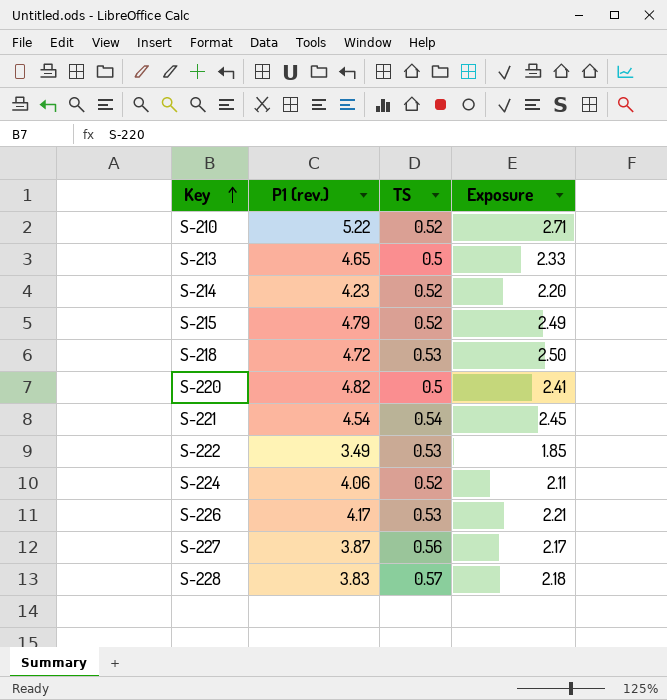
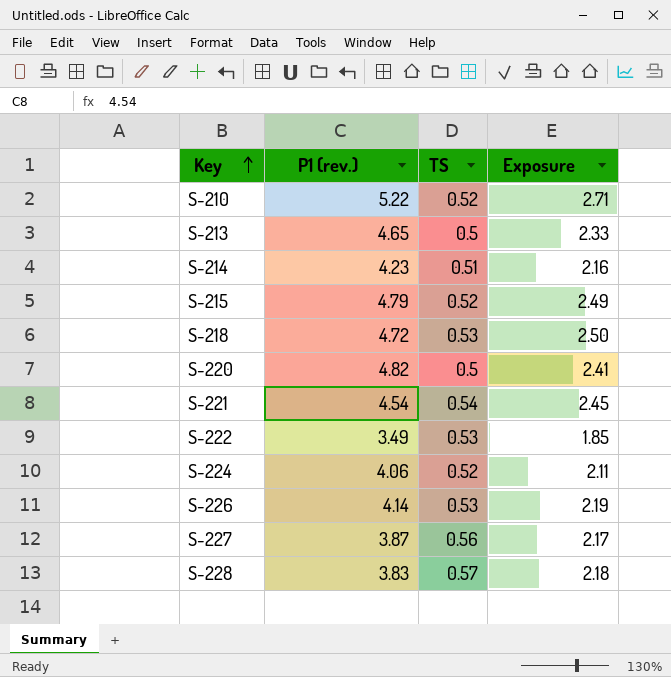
S-214 | TS: 0.52 -> 0.51
S-214 | Exposure: 2.20 -> 2.16
S-226 | P1 (rev.): 4.17 -> 4.14
S-226 | Exposure: 2.21 -> 2.19

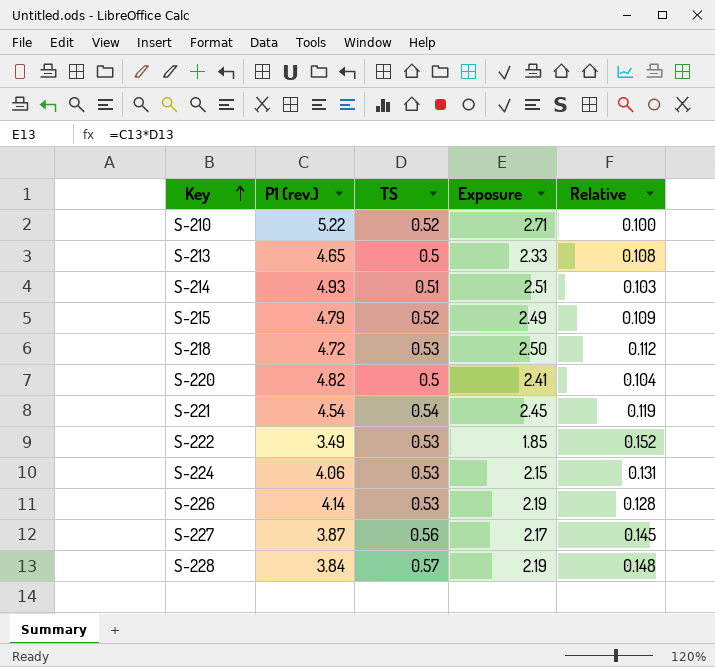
column Relative | formula: none -> [TS] / [P1 (rev.)]
S-214 | P1 (rev.): 4.23 -> 4.93
S-214 | Exposure: 2.16 -> 2.51
S-224 | TS: 0.52 -> 0.53
S-224 | Exposure: 2.11 -> 2.15
S-228 | P1 (rev.): 3.83 -> 3.84
S-228 | Exposure: 2.18 -> 2.19

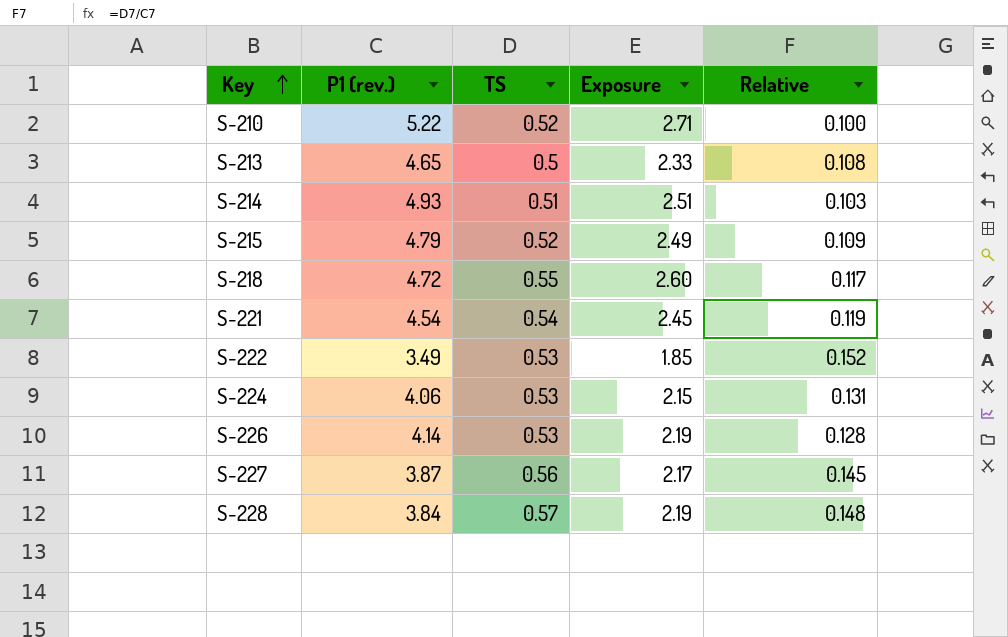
row S-220: 4.82 | 0.5 | 2.41 | 0.104 -> none
S-218 | TS: 0.53 -> 0.55
S-218 | Exposure: 2.50 -> 2.60
S-218 | Relative: 0.112 -> 0.117

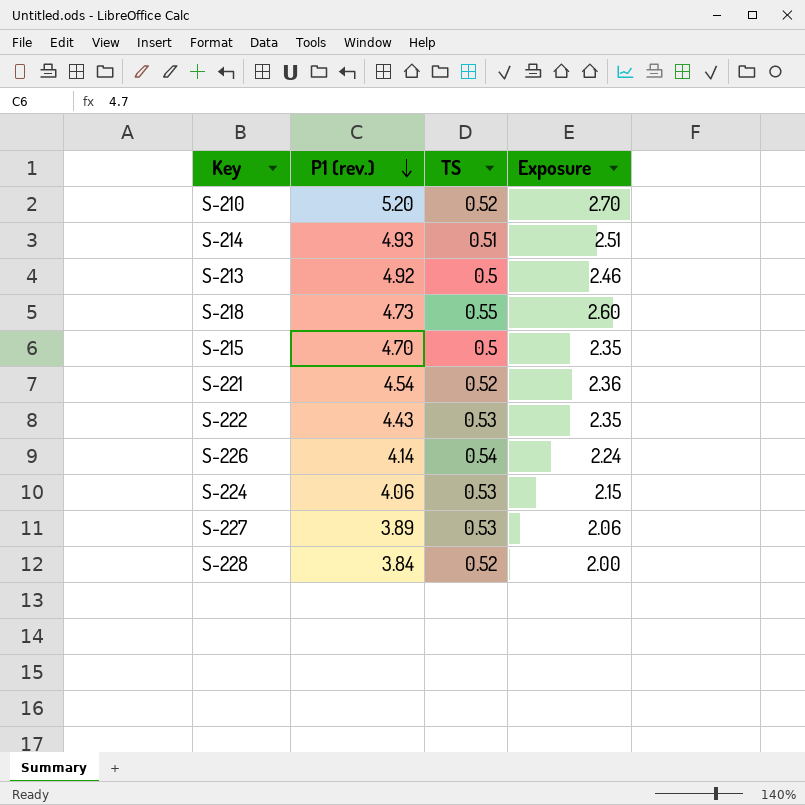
row order: Key ascending -> P1 (rev.) descending
column Relative | formula: [TS] / [P1 (rev.)] -> none
S-210 | P1 (rev.): 5.22 -> 5.20
S-210 | Exposure: 2.71 -> 2.70
S-213 | P1 (rev.): 4.65 -> 4.92
S-213 | Exposure: 2.33 -> 2.46
S-218 | P1 (rev.): 4.72 -> 4.73
S-215 | P1 (rev.): 4.79 -> 4.70
S-215 | TS: 0.52 -> 0.5
S-215 | Exposure: 2.49 -> 2.35
S-221 | TS: 0.54 -> 0.52
S-221 | Exposure: 2.45 -> 2.36
S-222 | P1 (rev.): 3.49 -> 4.43
S-222 | Exposure: 1.85 -> 2.35
S-226 | TS: 0.53 -> 0.54
S-226 | Exposure: 2.19 -> 2.24
S-227 | P1 (rev.): 3.87 -> 3.89
S-227 | TS: 0.56 -> 0.53
S-227 | Exposure: 2.17 -> 2.06
S-228 | TS: 0.57 -> 0.52
S-228 | Exposure: 2.19 -> 2.00

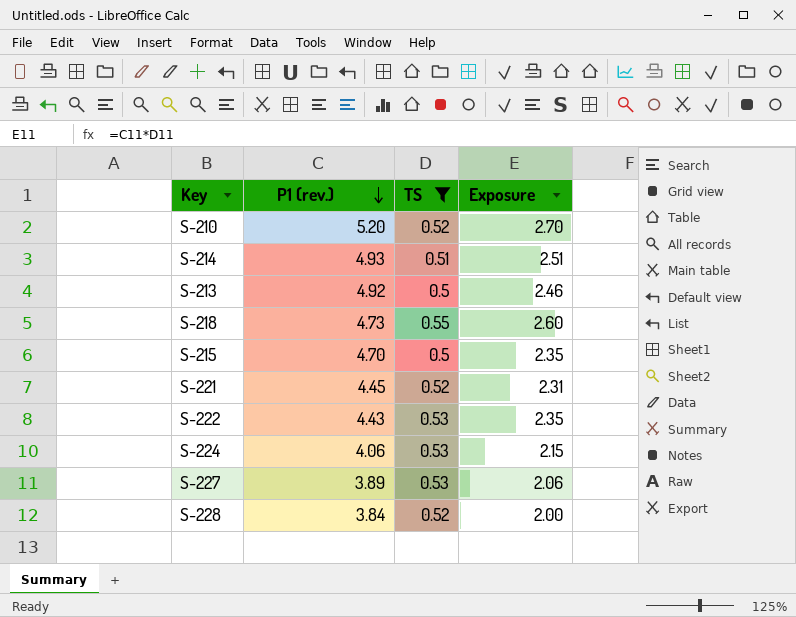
filter: none -> TS != 0.54
S-221 | P1 (rev.): 4.54 -> 4.45
S-221 | Exposure: 2.36 -> 2.31

